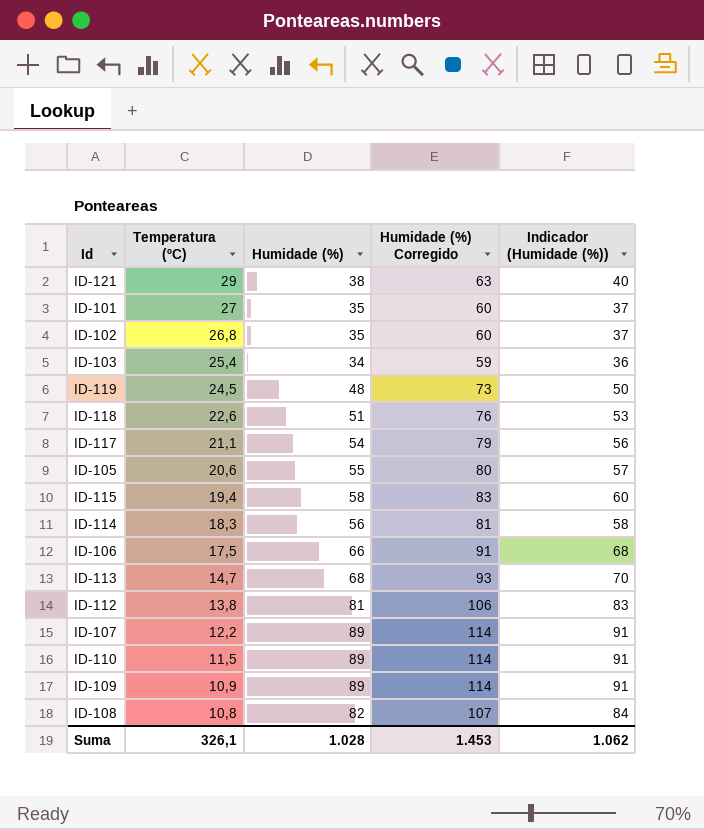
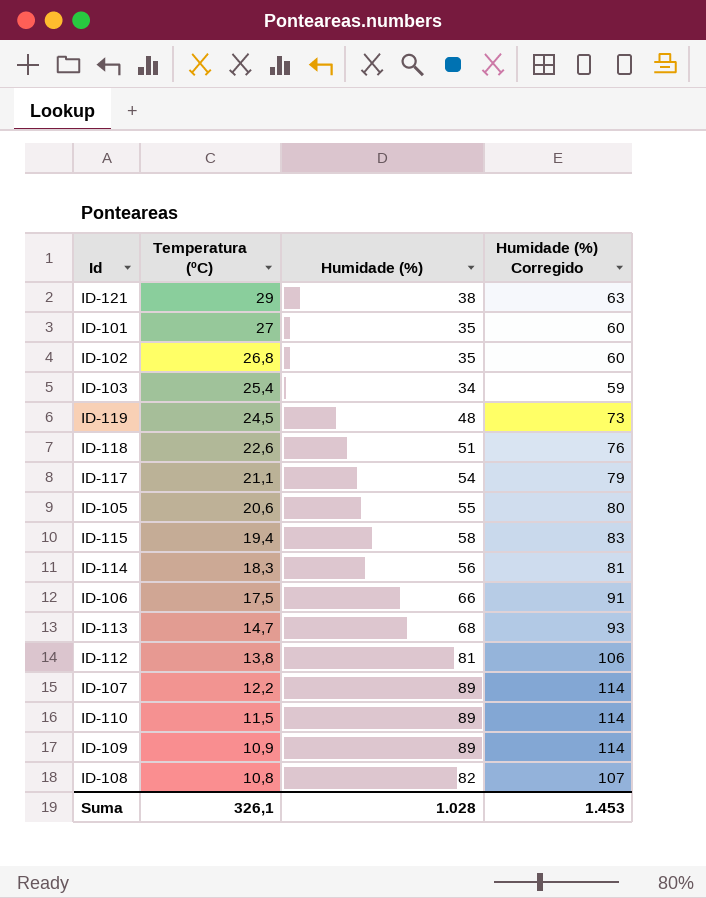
column Indicador (Humidade (%)) | formula: [Humidade (%)] + 2 -> none

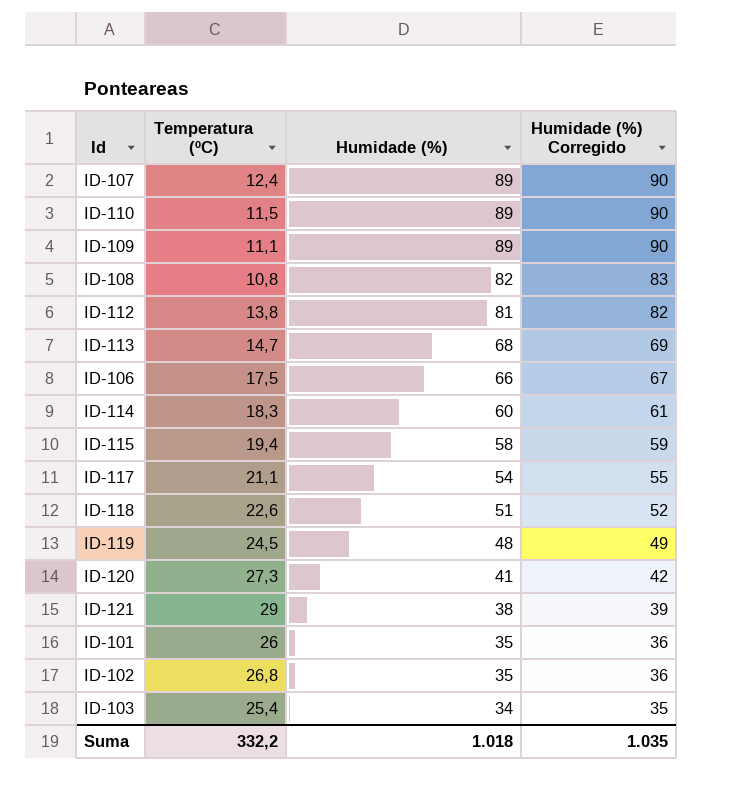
row order: Temperatura (ºC) descending -> Humidade (%) descending
column Humidade (%) Corregido | formula: [Humidade (%)] + 25 -> [Humidade (%)] + 1
row ID-105: 20,6 | 55 | 80 -> none
ID-107 | Temperatura (ºC): 12,2 -> 12,4
ID-109 | Temperatura (ºC): 10,9 -> 11,1
ID-114 | Humidade (%): 56 -> 60
row ID-120: none -> 27,3 | 41 | 42
ID-101 | Temperatura (ºC): 27 -> 26
Suma | Temperatura (ºC): 326,1 -> 332,2
Suma | Humidade (%): 1.028 -> 1.018
Suma | Humidade (%) Corregido: 1.453 -> 1.035

